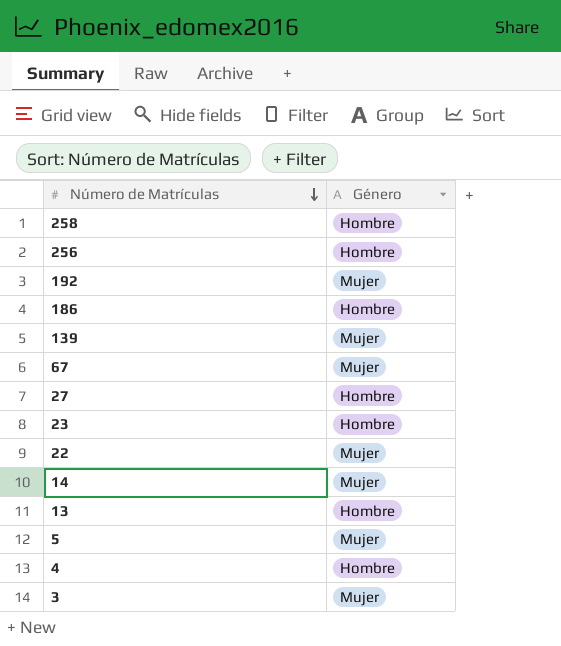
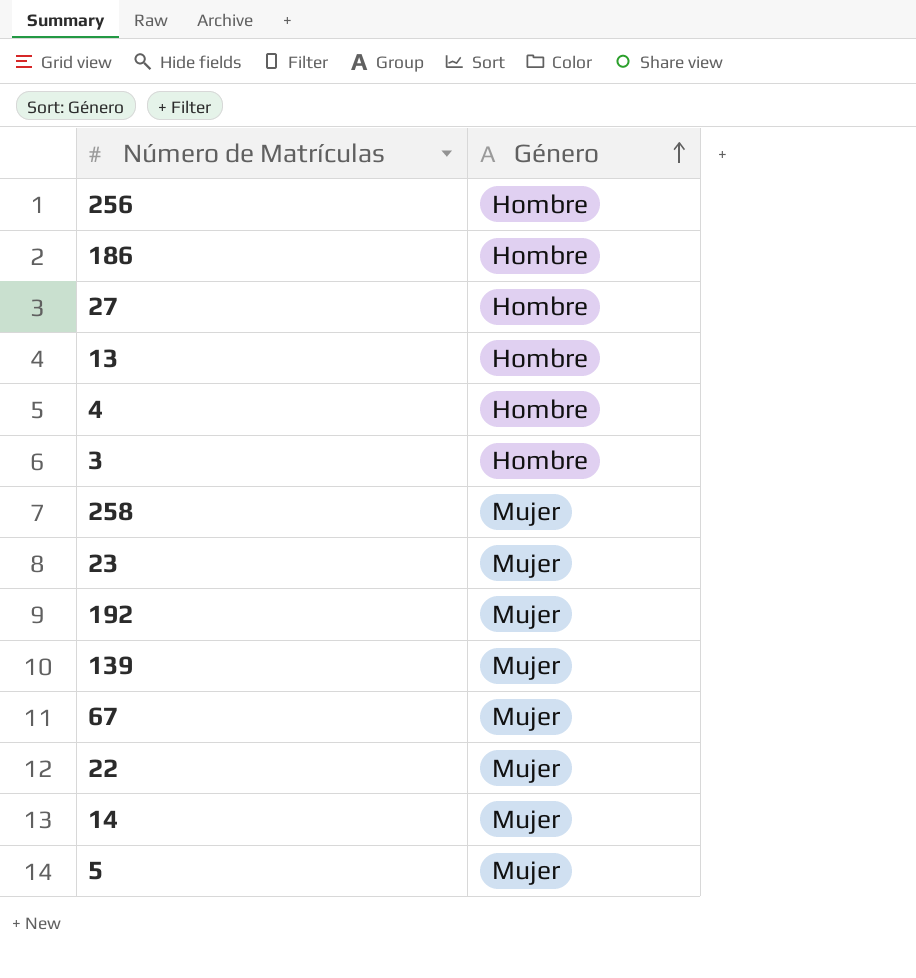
row order: Número de Matrículas descending -> Género ascending
3 | Género: Mujer -> Hombre
258 | Género: Hombre -> Mujer
23 | Género: Hombre -> Mujer

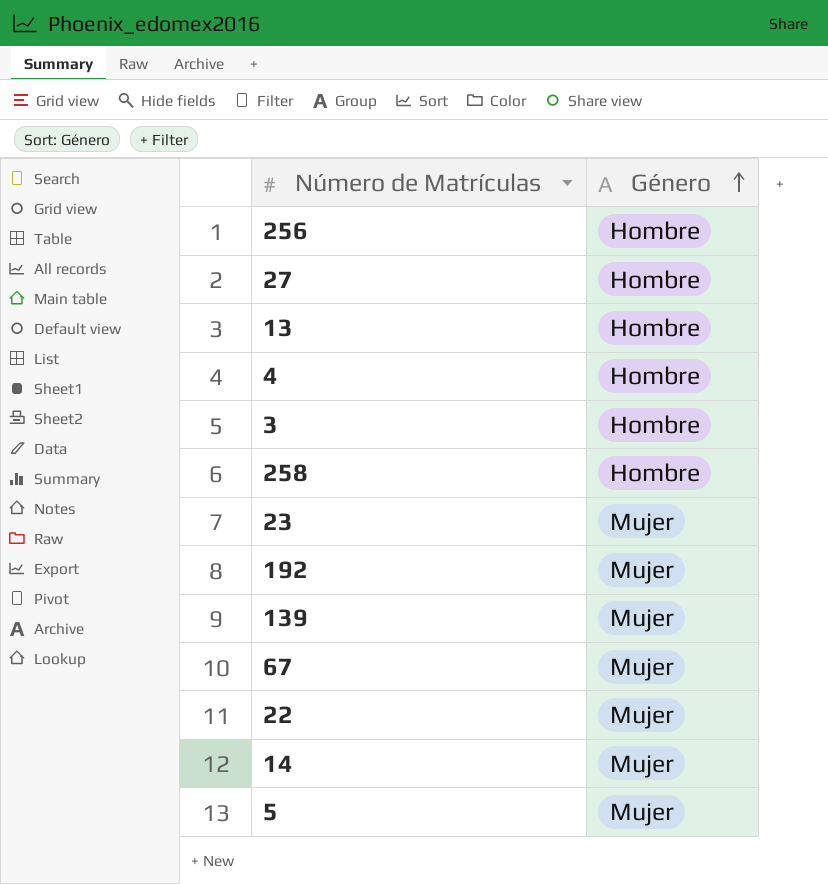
row 186: Hombre -> none
258 | Género: Mujer -> Hombre

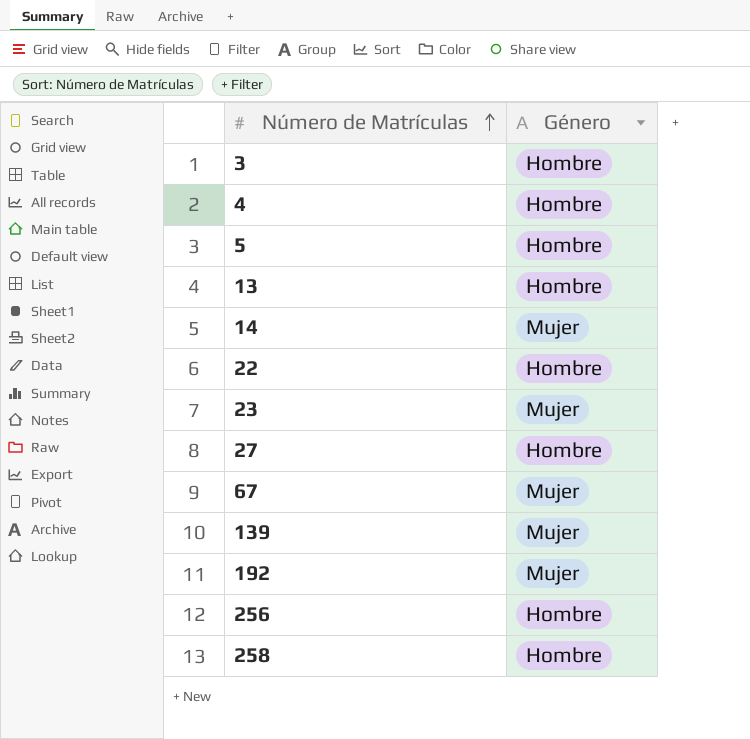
row order: Género ascending -> Número de Matrículas ascending
5 | Género: Mujer -> Hombre
22 | Género: Mujer -> Hombre

